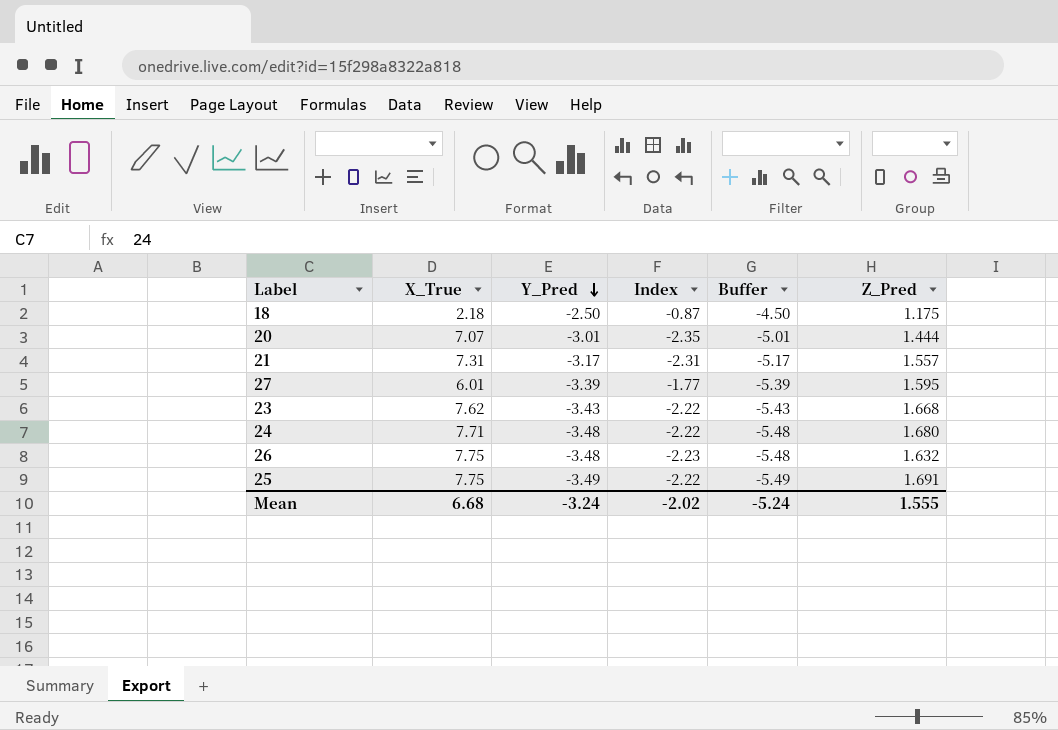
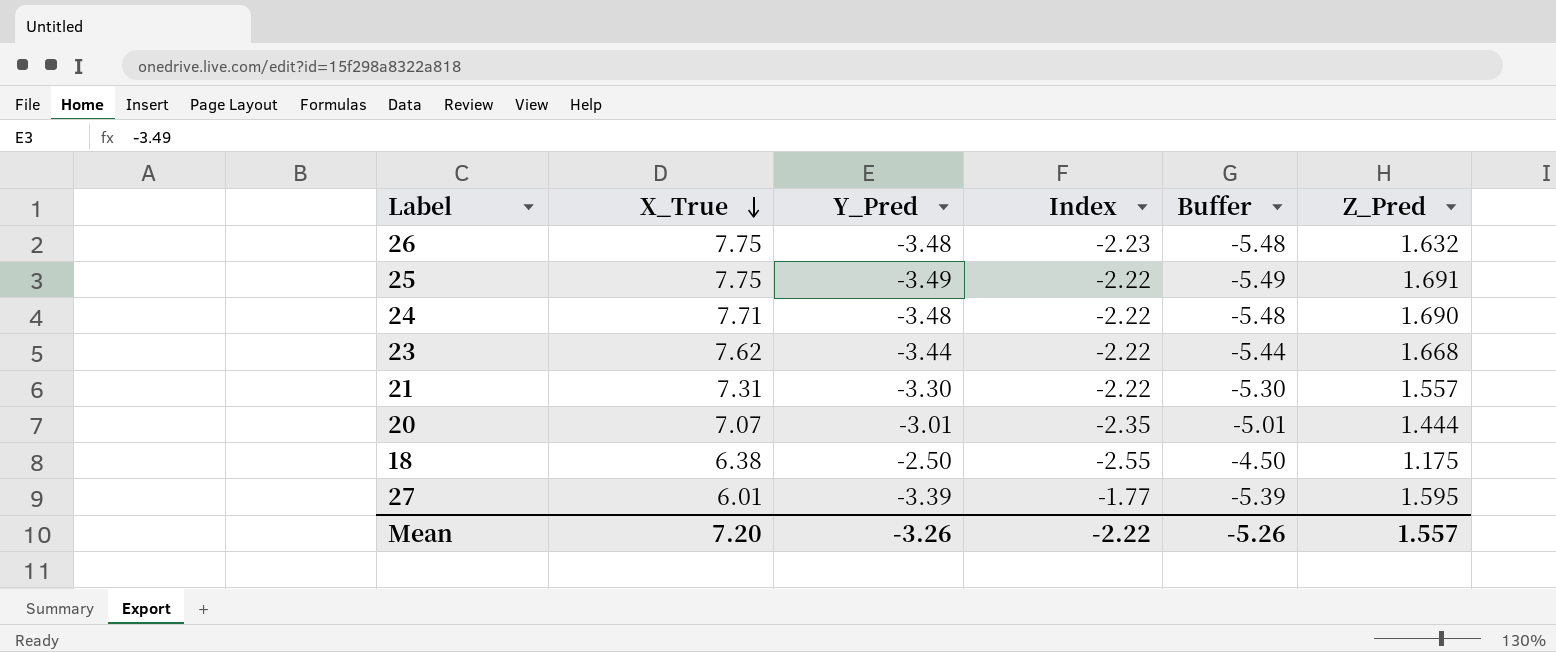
row order: Y_Pred descending -> X_True descending
24 | Z_Pred: 1.680 -> 1.690
23 | Y_Pred: -3.43 -> -3.44
23 | Buffer: -5.43 -> -5.44
21 | Y_Pred: -3.17 -> -3.30
21 | Index: -2.31 -> -2.22
21 | Buffer: -5.17 -> -5.30
18 | X_True: 2.18 -> 6.38
18 | Index: -0.87 -> -2.55
Mean | X_True: 6.68 -> 7.20
Mean | Y_Pred: -3.24 -> -3.26
Mean | Index: -2.02 -> -2.22
Mean | Buffer: -5.24 -> -5.26
Mean | Z_Pred: 1.555 -> 1.557

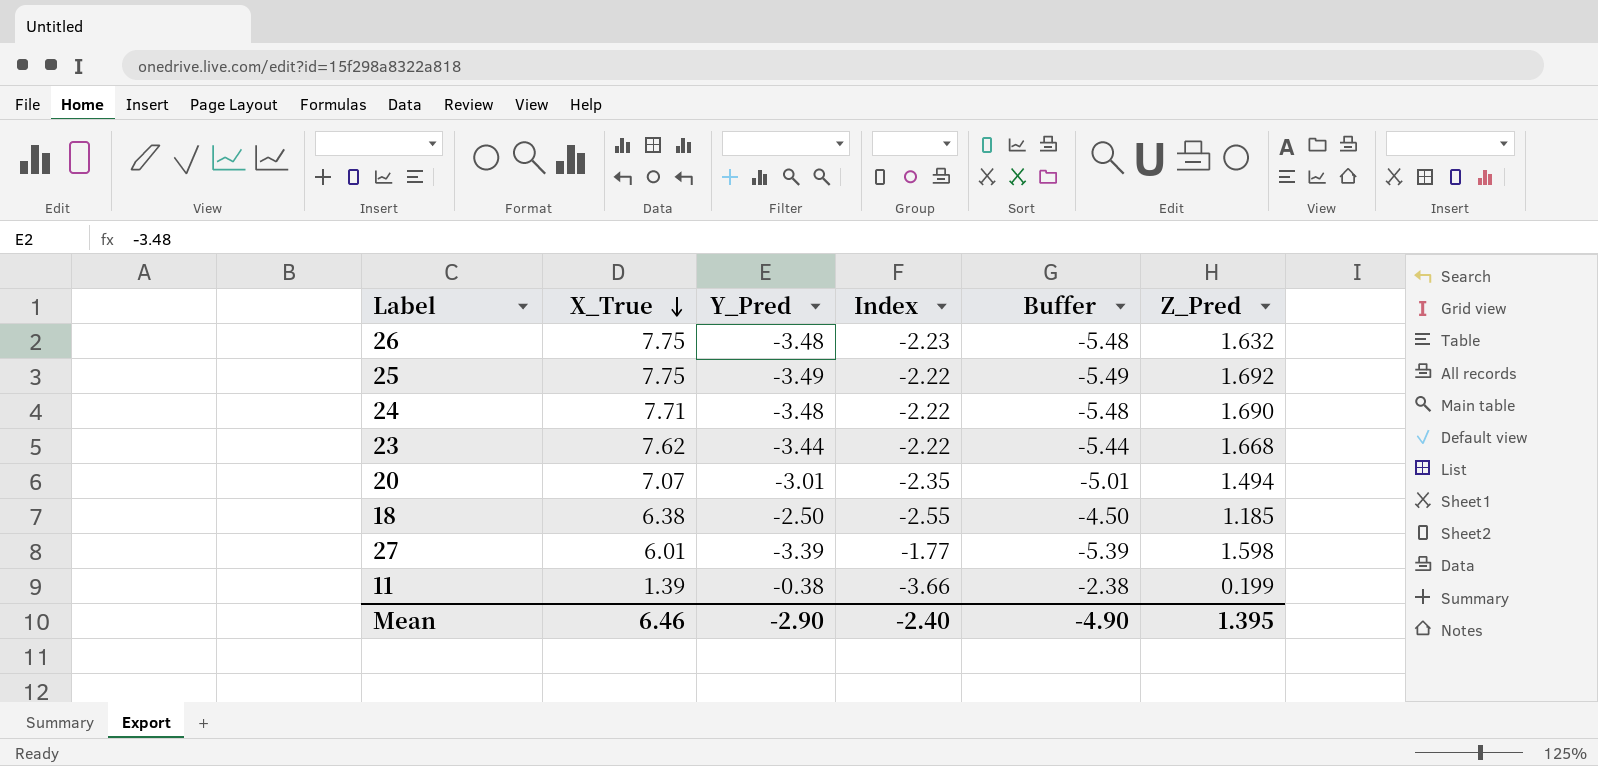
row 21: 7.31 | -3.30 | -2.22 | -5.30 | 1.557 -> none
25 | Z_Pred: 1.691 -> 1.692
20 | Z_Pred: 1.444 -> 1.494
18 | Z_Pred: 1.175 -> 1.185
27 | Z_Pred: 1.595 -> 1.598
row 11: none -> 1.39 | -0.38 | -3.66 | -2.38 | 0.199
Mean | X_True: 7.20 -> 6.46
Mean | Y_Pred: -3.26 -> -2.90
Mean | Index: -2.22 -> -2.40
Mean | Buffer: -5.26 -> -4.90
Mean | Z_Pred: 1.557 -> 1.395

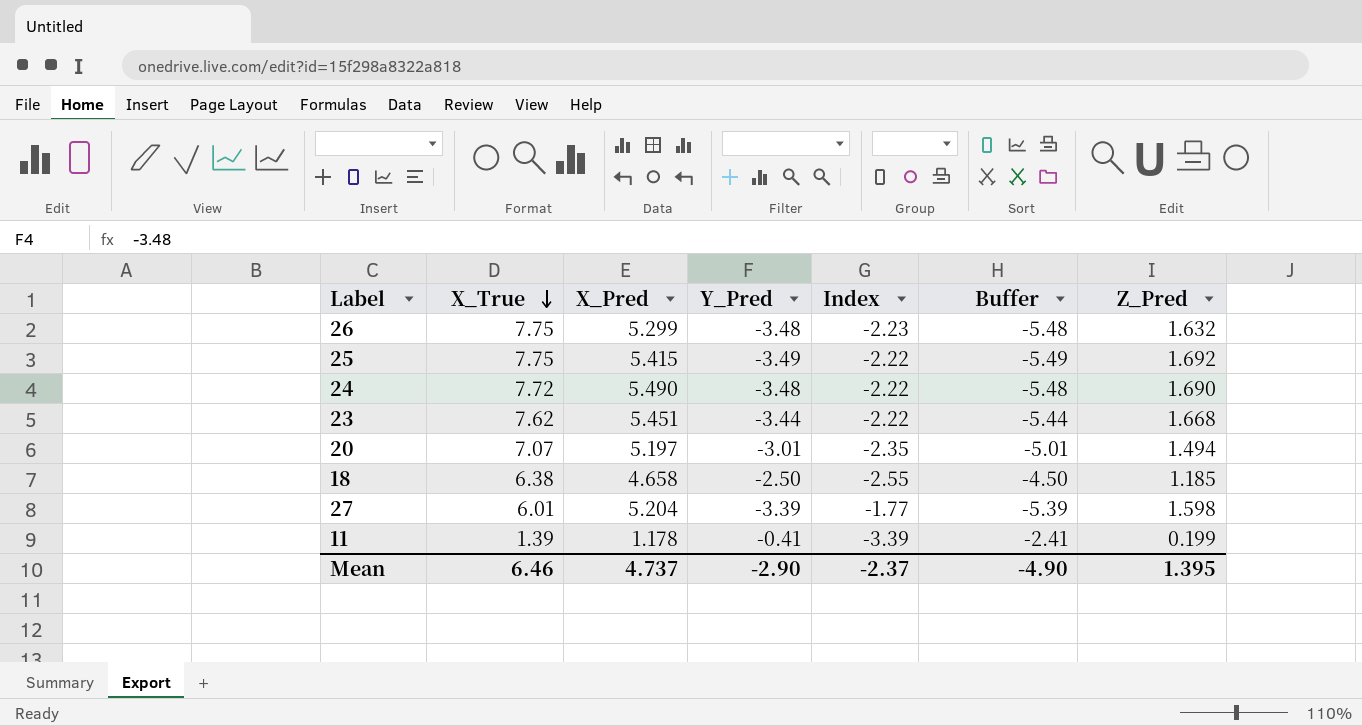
column X_Pred | position: none -> 3
24 | X_True: 7.71 -> 7.72
11 | Y_Pred: -0.38 -> -0.41
11 | Index: -3.66 -> -3.39
11 | Buffer: -2.38 -> -2.41
Mean | Index: -2.40 -> -2.37

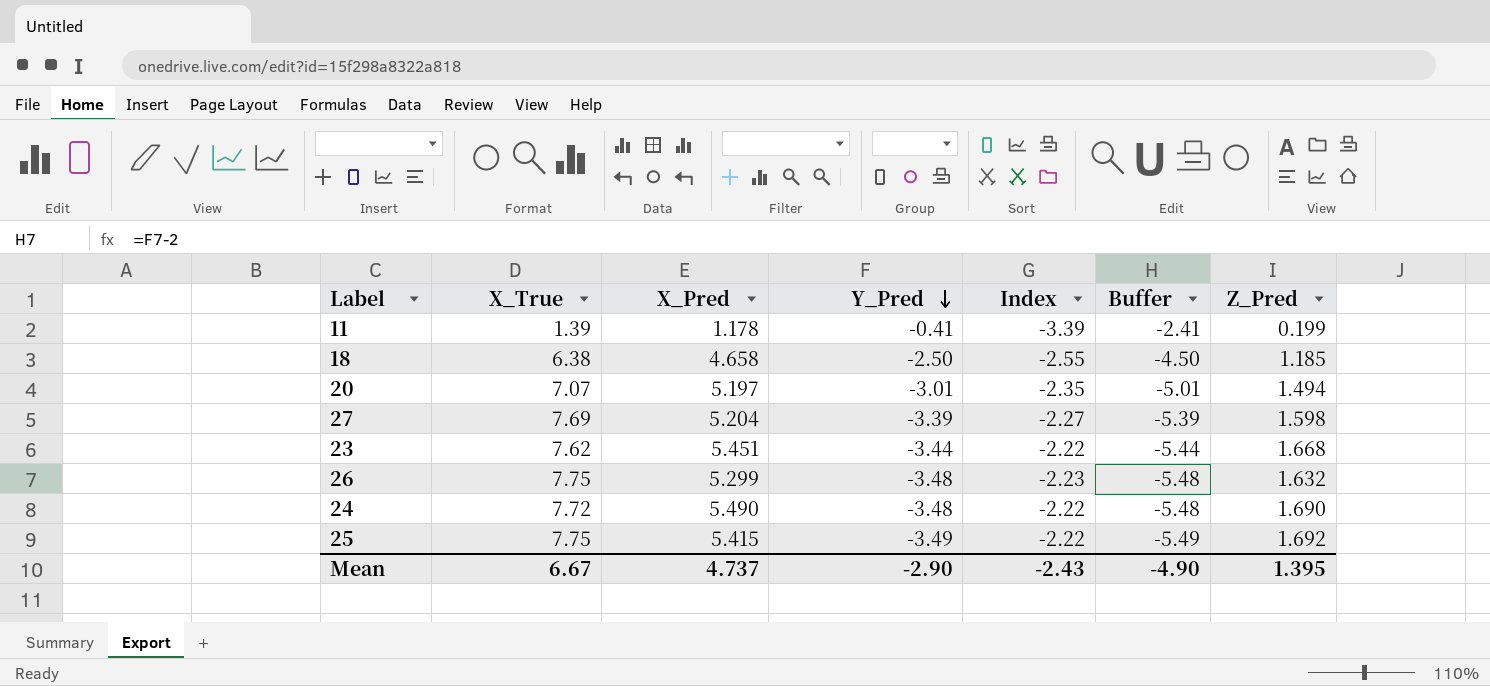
row order: X_True descending -> Y_Pred descending
27 | X_True: 6.01 -> 7.69
27 | Index: -1.77 -> -2.27
Mean | X_True: 6.46 -> 6.67
Mean | Index: -2.37 -> -2.43

